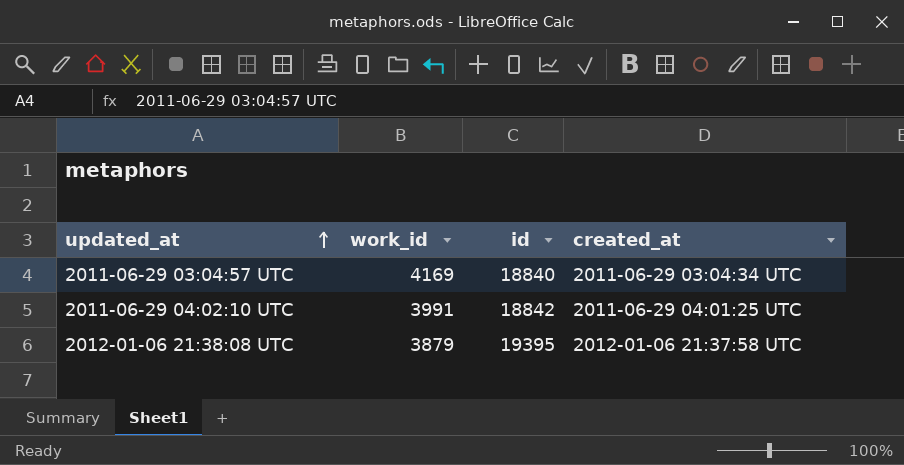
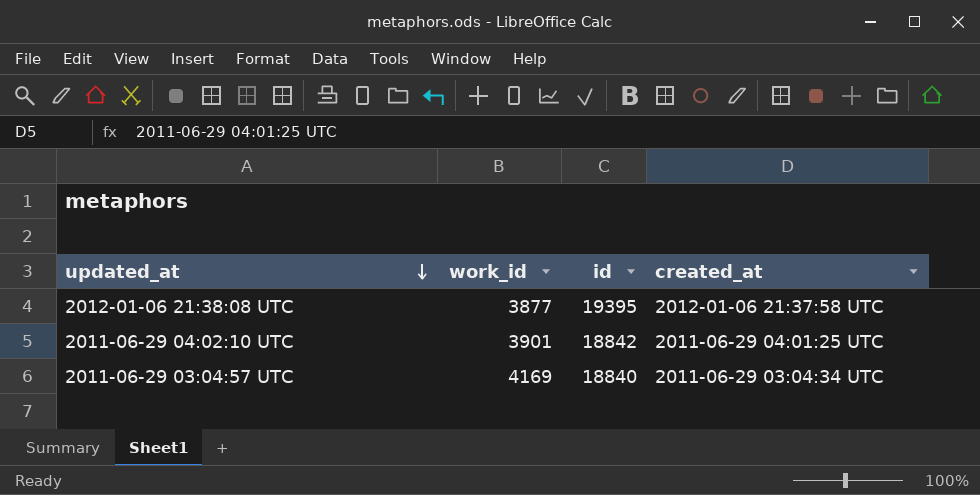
row order: updated_at ascending -> updated_at descending
2012-01-06 21:38:08 UTC | work_id: 3879 -> 3877
2011-06-29 04:02:10 UTC | work_id: 3991 -> 3901

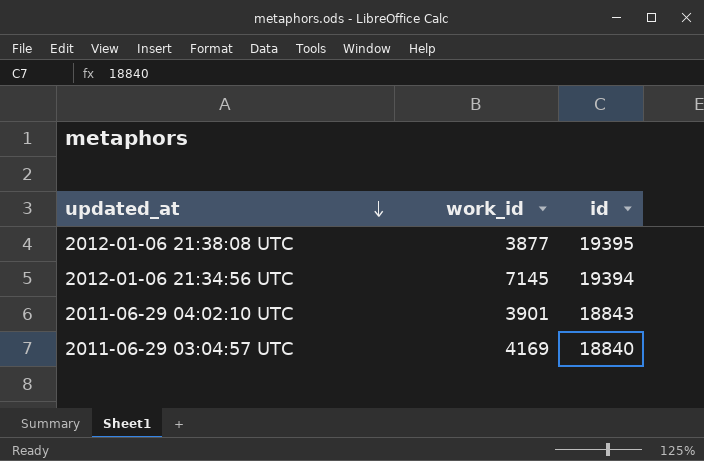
column created_at | position: 4 -> none
row 2012-01-06 21:34:56 UTC: none -> 7145 | 19394
2011-06-29 04:02:10 UTC | id: 18842 -> 18843

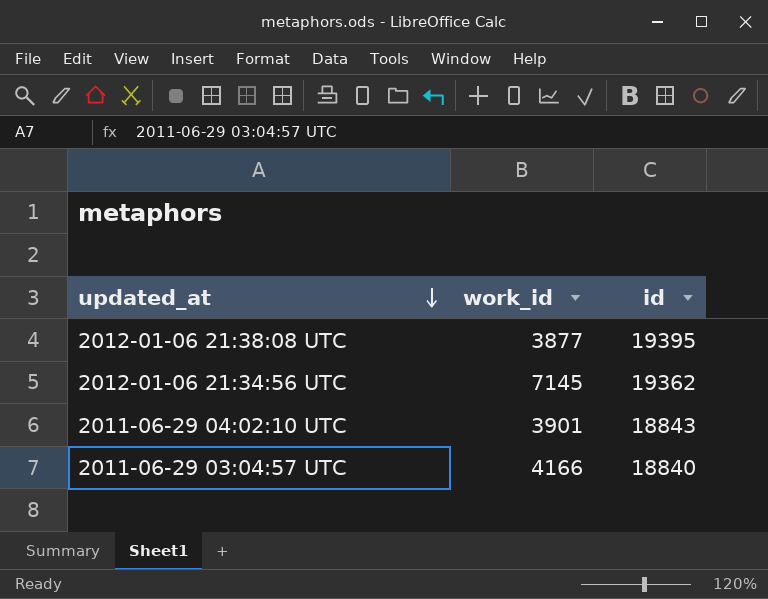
2012-01-06 21:34:56 UTC | id: 19394 -> 19362
2011-06-29 03:04:57 UTC | work_id: 4169 -> 4166

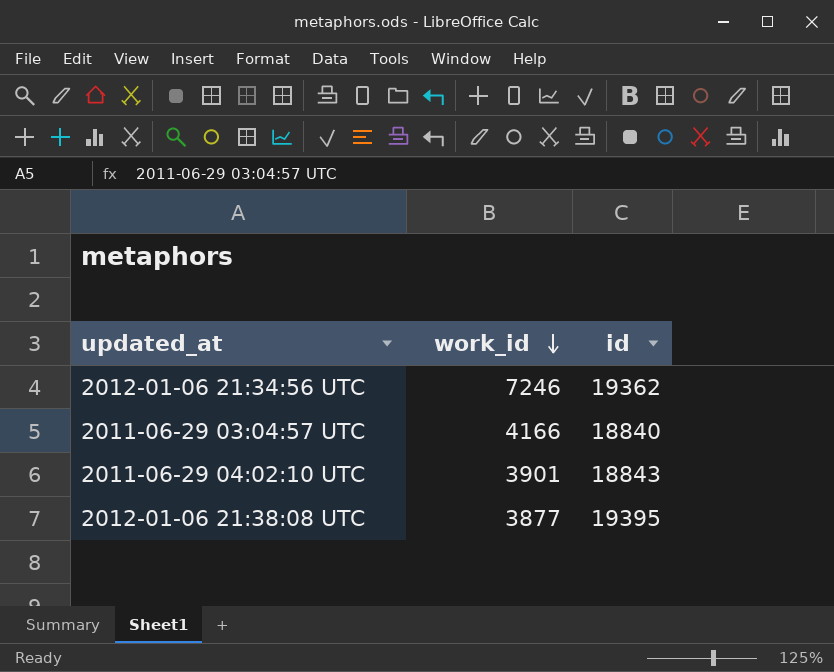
row order: updated_at descending -> work_id descending
2012-01-06 21:34:56 UTC | work_id: 7145 -> 7246

